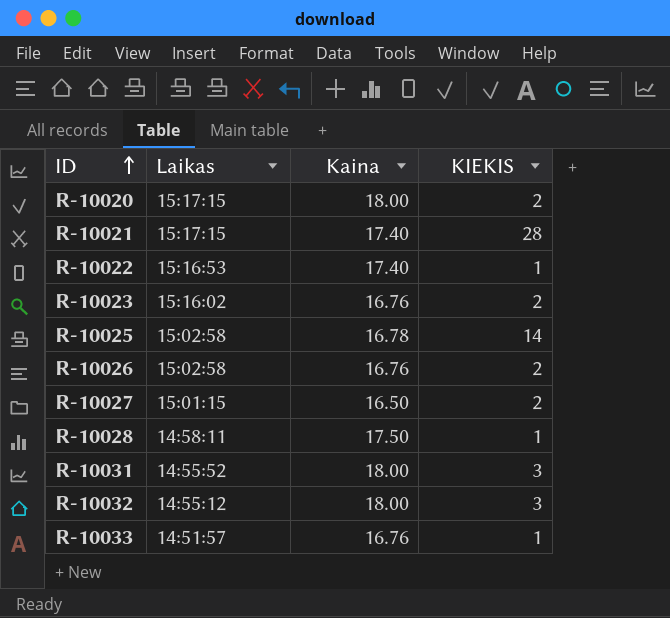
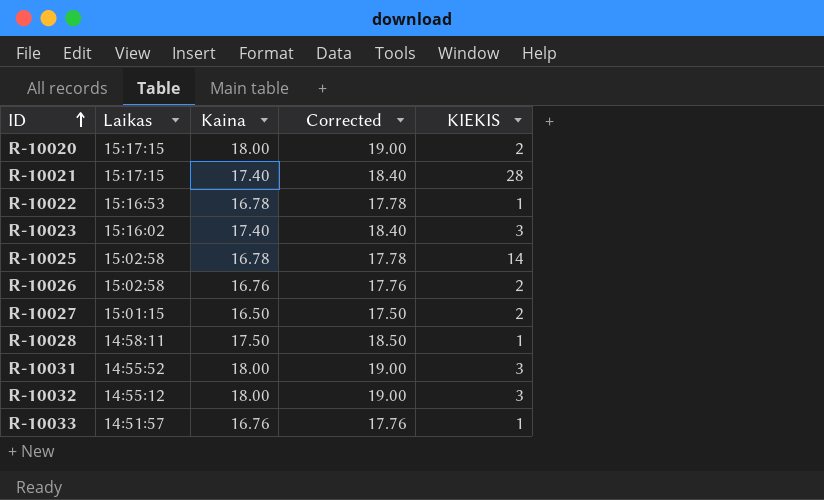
column Corrected | formula: none -> [Kaina] + 1
R-10022 | Kaina: 17.40 -> 16.78
R-10023 | Kaina: 16.76 -> 17.40
R-10023 | KIEKIS: 2 -> 3

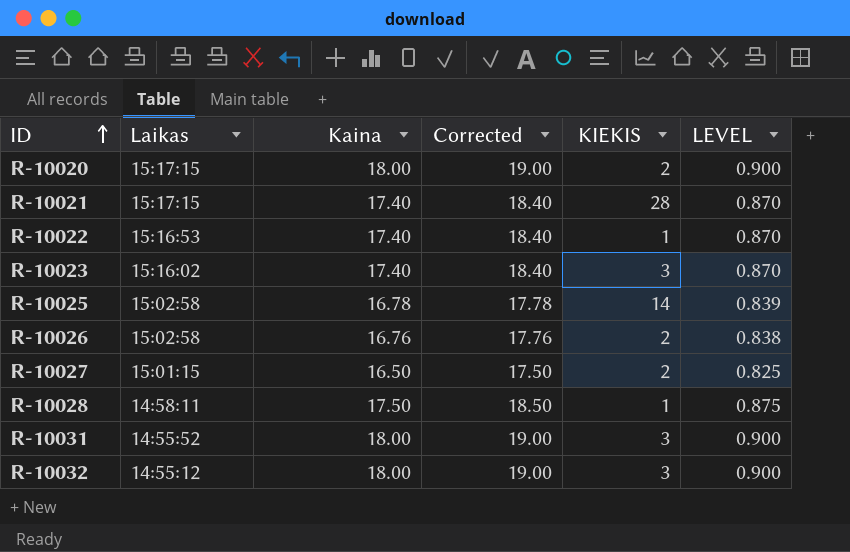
column LEVEL | formula: none -> [Kaina] * 0.05
row R-10033: 14:51:57 | 16.76 | 17.76 | 1 -> none
R-10022 | Kaina: 16.78 -> 17.40
R-10022 | Corrected: 17.78 -> 18.40

